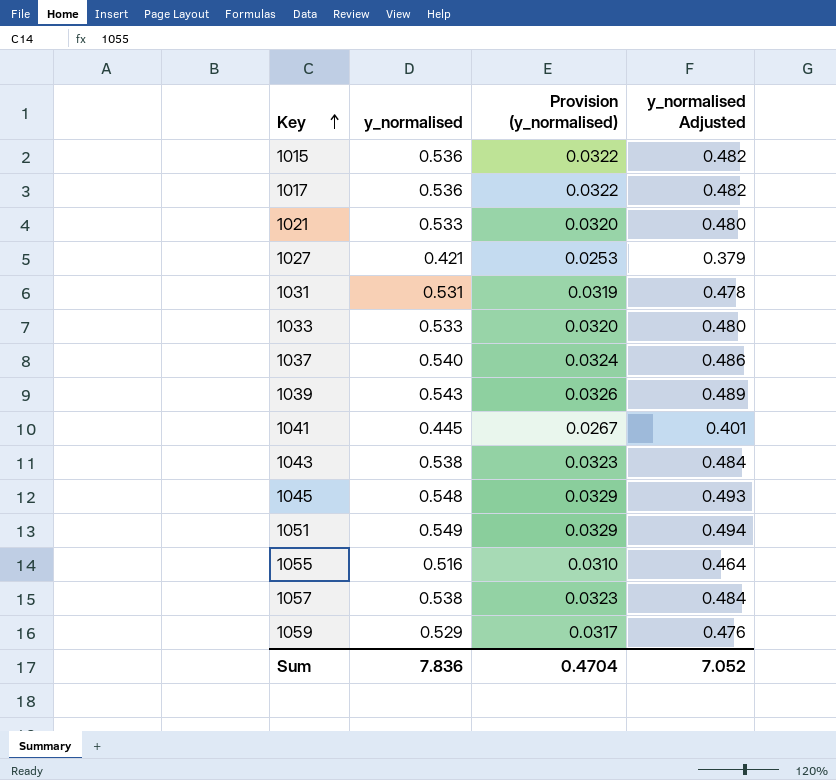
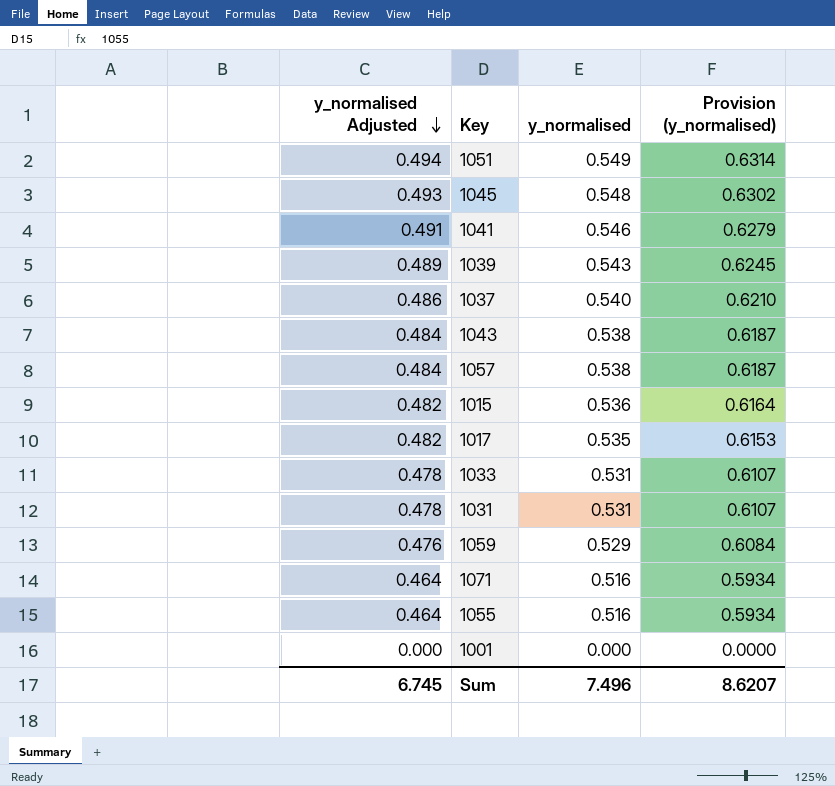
row order: Key ascending -> y_normalised Adjusted descending
column y_normalised Adjusted | position: 4 -> 1
column Provision (y_normalised) | formula: [y_normalised] * 0.06 -> [y_normalised] * 1.15
row 1021: 0.533 | 0.0320 | 0.480 -> none
row 1027: 0.421 | 0.0253 | 0.379 -> none
1041 | y_normalised Adjusted: 0.401 -> 0.491
1041 | y_normalised: 0.445 -> 0.546
1017 | y_normalised: 0.536 -> 0.535
1033 | y_normalised Adjusted: 0.480 -> 0.478
1033 | y_normalised: 0.533 -> 0.531
row 1071: none -> 0.464 | 0.516 | 0.5934
row 1001: none -> 0.000 | 0.000 | 0.0000
Sum | y_normalised Adjusted: 7.052 -> 6.745
Sum | y_normalised: 7.836 -> 7.496
Sum | Provision (y_normalised): 0.4704 -> 8.6207

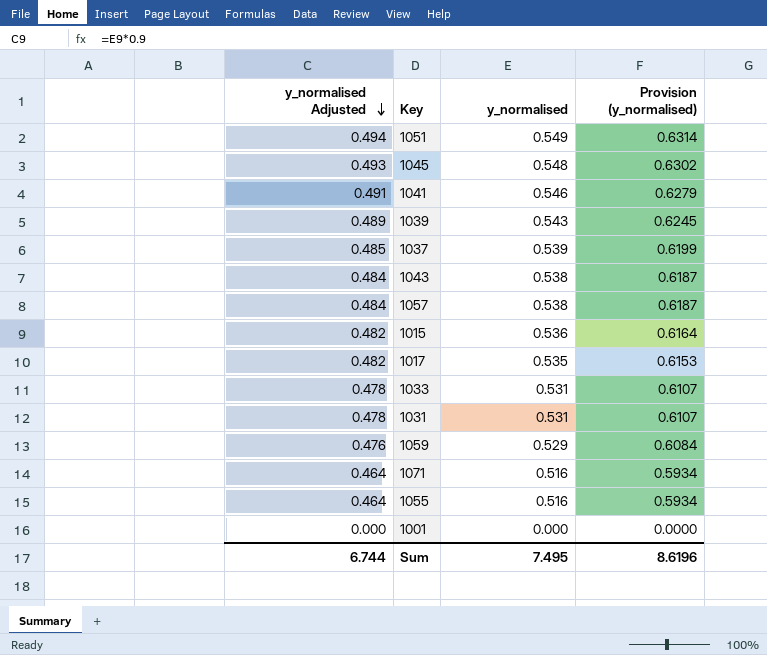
1037 | y_normalised Adjusted: 0.486 -> 0.485
1037 | y_normalised: 0.540 -> 0.539
1037 | Provision (y_normalised): 0.6210 -> 0.6199
Sum | y_normalised Adjusted: 6.745 -> 6.744
Sum | y_normalised: 7.496 -> 7.495
Sum | Provision (y_normalised): 8.6207 -> 8.6196

